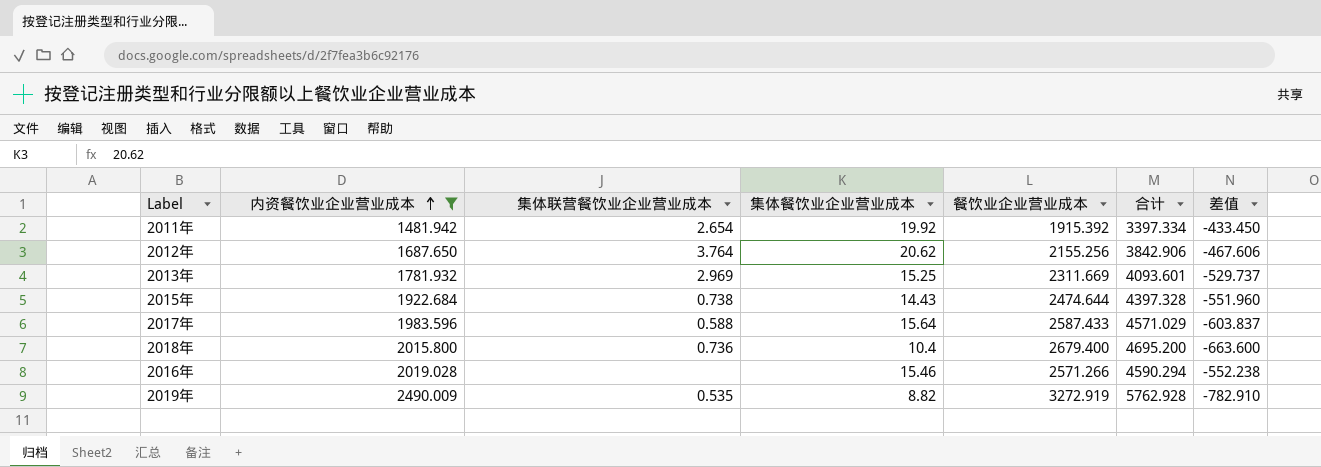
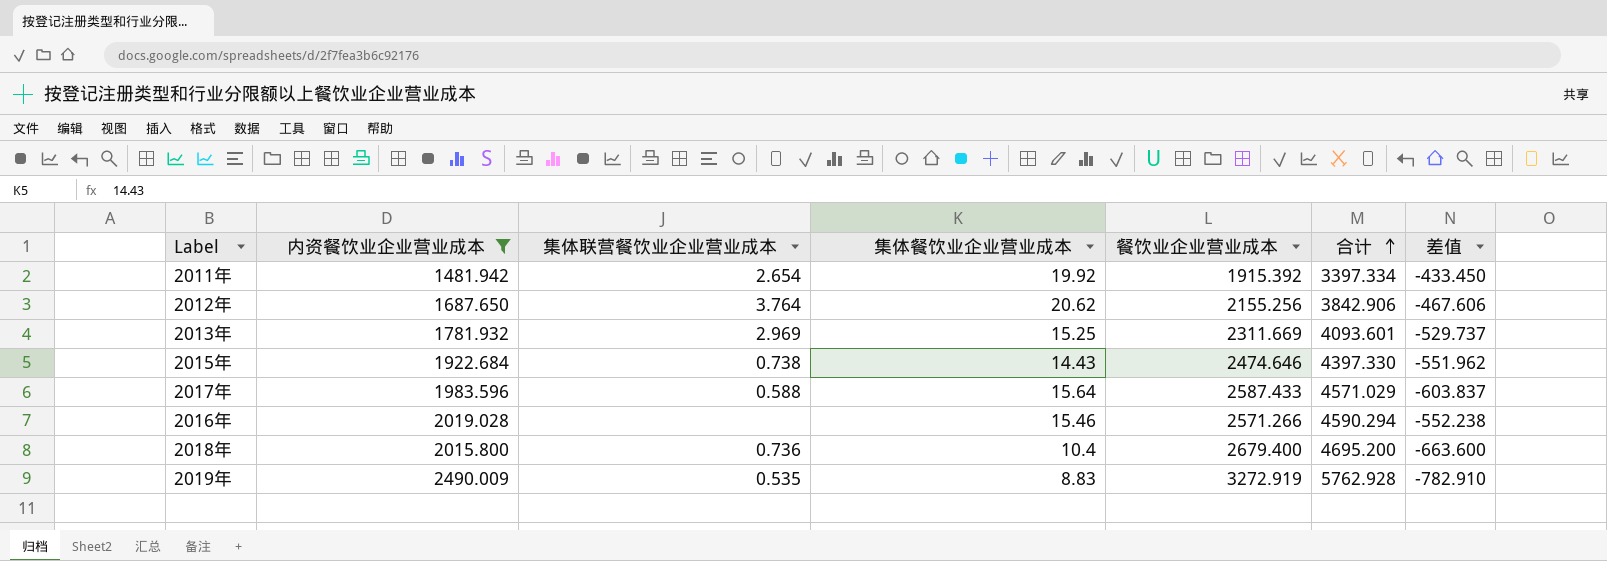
row order: 内资餐饮业企业营业成本 ascending -> 合计 ascending
2015年 | 餐饮业企业营业成本: 2474.644 -> 2474.646
2015年 | 合计: 4397.328 -> 4397.330
2015年 | 差值: -551.960 -> -551.962
2019年 | 集体餐饮业企业营业成本: 8.82 -> 8.83

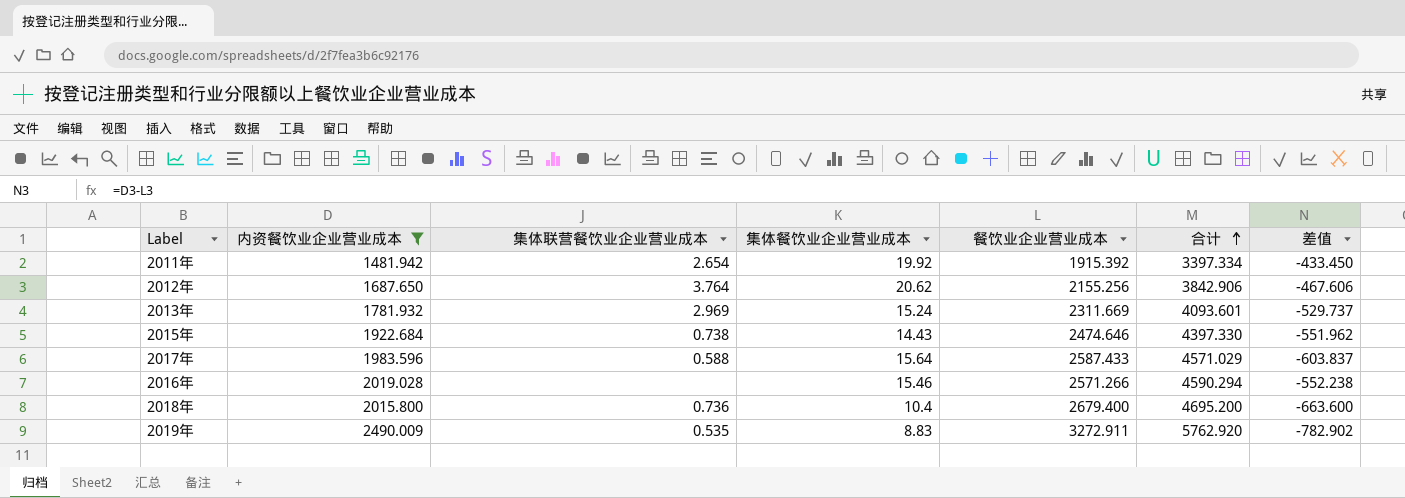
2013年 | 集体餐饮业企业营业成本: 15.25 -> 15.24
2019年 | 餐饮业企业营业成本: 3272.919 -> 3272.911
2019年 | 合计: 5762.928 -> 5762.920
2019年 | 差值: -782.910 -> -782.902

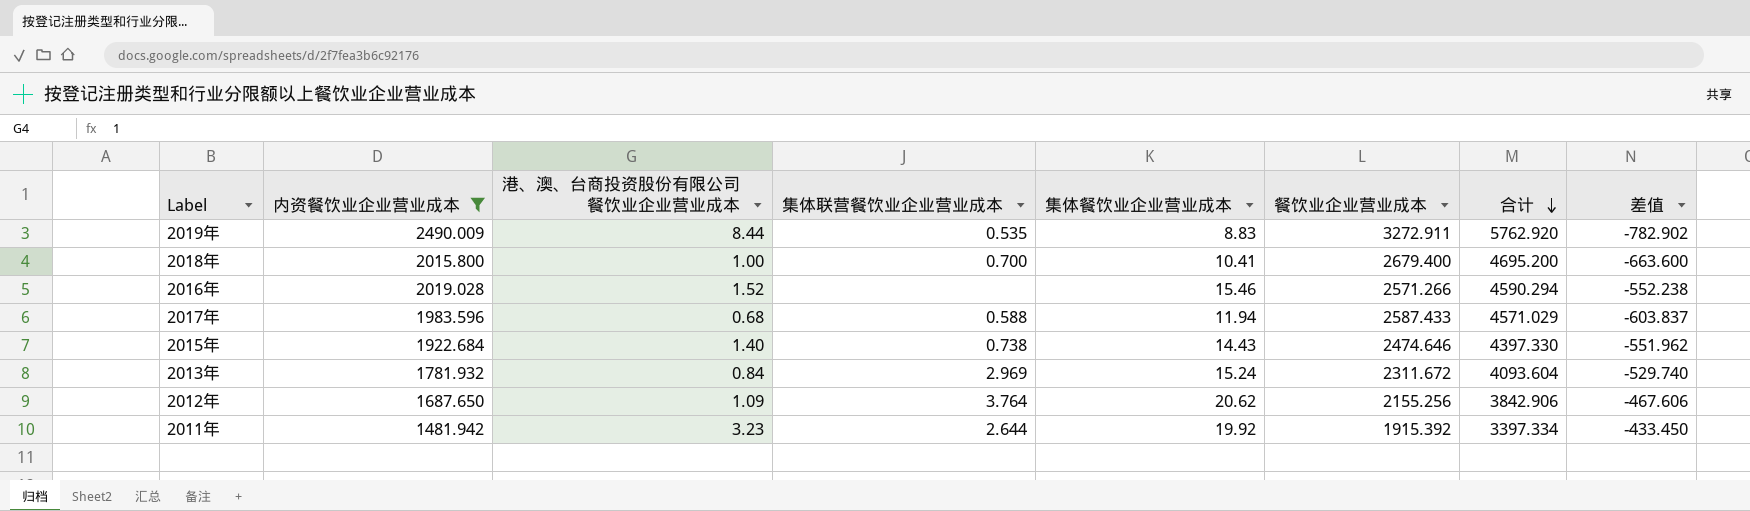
row order: 合计 ascending -> 合计 descending
column 港、澳、台商投资股份有限公司餐饮业企业营业成本 | position: none -> 3
2018年 | 集体联营餐饮业企业营业成本: 0.736 -> 0.700
2018年 | 集体餐饮业企业营业成本: 10.4 -> 10.41
2017年 | 集体餐饮业企业营业成本: 15.64 -> 11.94
2013年 | 餐饮业企业营业成本: 2311.669 -> 2311.672
2013年 | 合计: 4093.601 -> 4093.604
2013年 | 差值: -529.737 -> -529.740
2011年 | 集体联营餐饮业企业营业成本: 2.654 -> 2.644

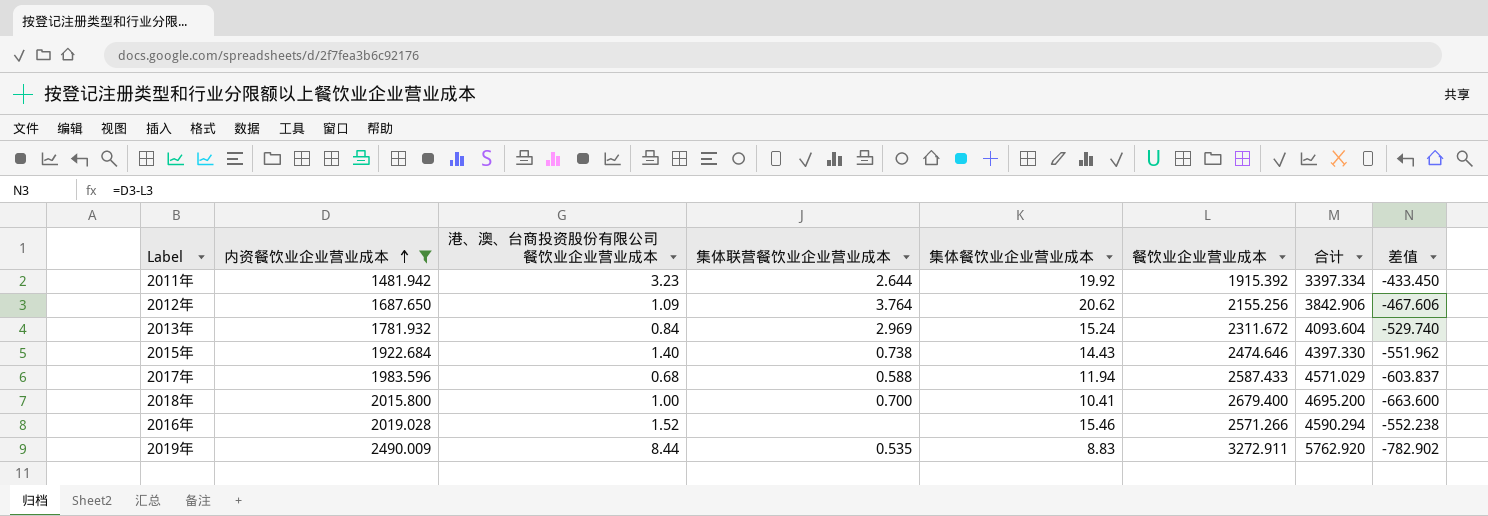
row order: 合计 descending -> 内资餐饮业企业营业成本 ascending

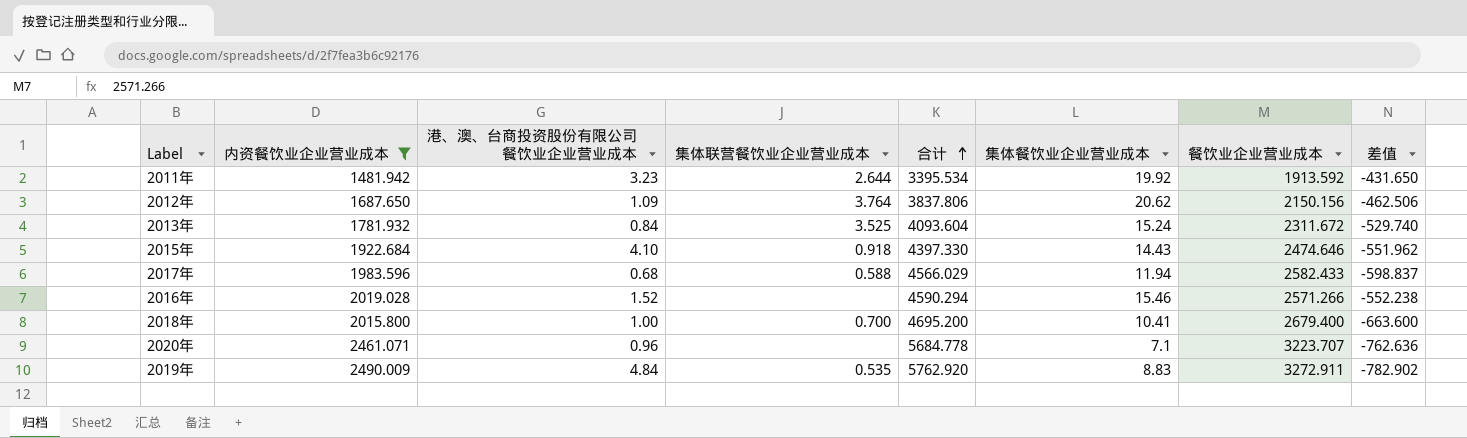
row order: 内资餐饮业企业营业成本 ascending -> 合计 ascending
column 合计 | position: 7 -> 5
2011年 | 合计: 3397.334 -> 3395.534
2011年 | 餐饮业企业营业成本: 1915.392 -> 1913.592
2011年 | 差值: -433.450 -> -431.650
2012年 | 合计: 3842.906 -> 3837.806
2012年 | 餐饮业企业营业成本: 2155.256 -> 2150.156
2012年 | 差值: -467.606 -> -462.506
2013年 | 集体联营餐饮业企业营业成本: 2.969 -> 3.525
2015年 | 港、澳、台商投资股份有限公司餐饮业企业营业成本: 1.40 -> 4.10
2015年 | 集体联营餐饮业企业营业成本: 0.738 -> 0.918
2017年 | 合计: 4571.029 -> 4566.029
2017年 | 餐饮业企业营业成本: 2587.433 -> 2582.433
2017年 | 差值: -603.837 -> -598.837
row 2020年: none -> 2461.071 | 0.96 | none | 5684.778 | 7.1 | 3223.707 | -762.636
2019年 | 港、澳、台商投资股份有限公司餐饮业企业营业成本: 8.44 -> 4.84

